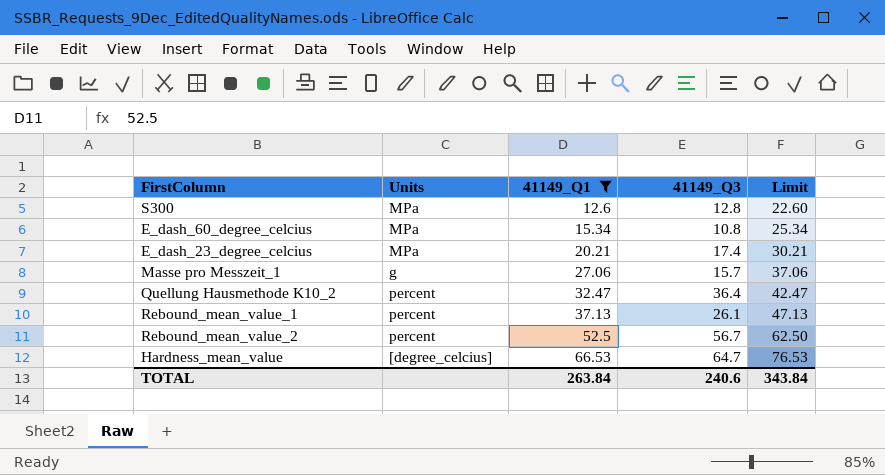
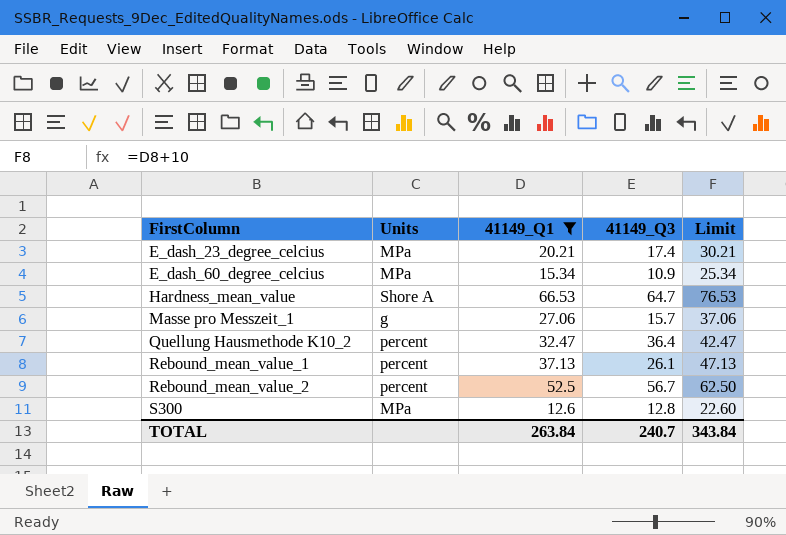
row order: 41149_Q1 ascending -> FirstColumn ascending
E_dash_60_degree_celcius | 41149_Q3: 10.8 -> 10.9
Hardness_mean_value | Units: [degree_celcius] -> Shore A
TOTAL | 41149_Q3: 240.6 -> 240.7

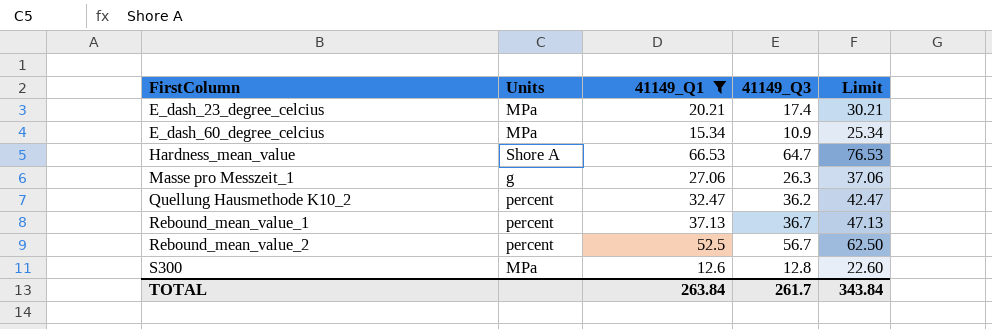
Masse pro Messzeit_1 | 41149_Q3: 15.7 -> 26.3
Quellung Hausmethode K10_2 | 41149_Q3: 36.4 -> 36.2
Rebound_mean_value_1 | 41149_Q3: 26.1 -> 36.7
TOTAL | 41149_Q3: 240.7 -> 261.7

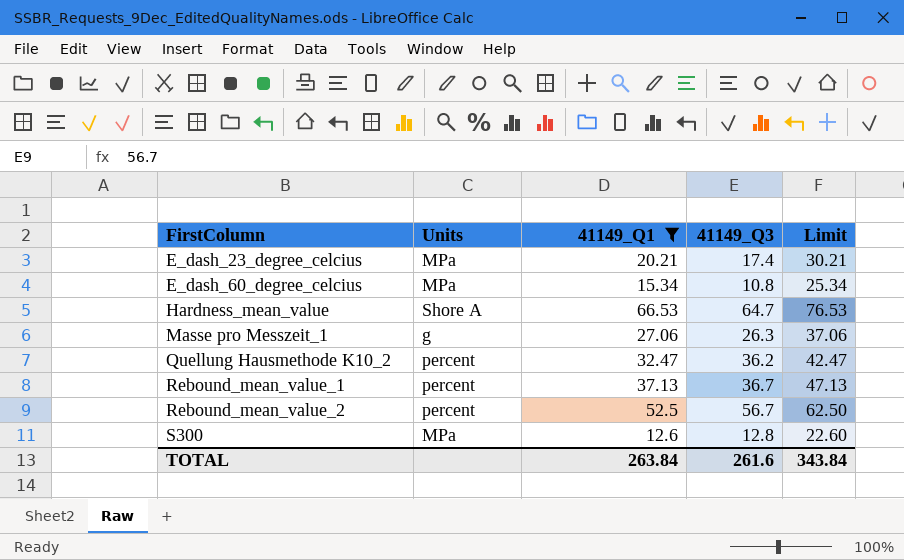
E_dash_60_degree_celcius | 41149_Q3: 10.9 -> 10.8
TOTAL | 41149_Q3: 261.7 -> 261.6

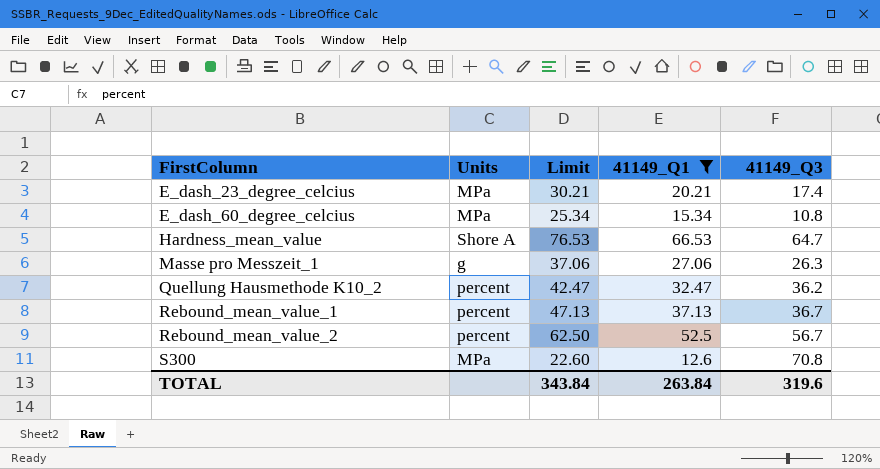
column Limit | position: 5 -> 3
S300 | 41149_Q3: 12.8 -> 70.8
TOTAL | 41149_Q3: 261.6 -> 319.6

